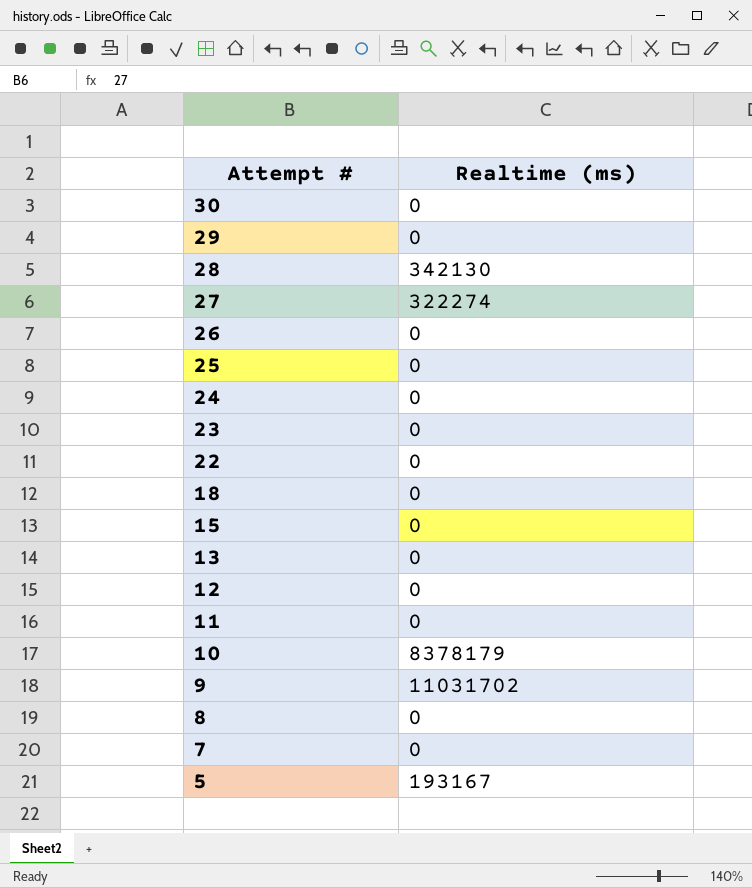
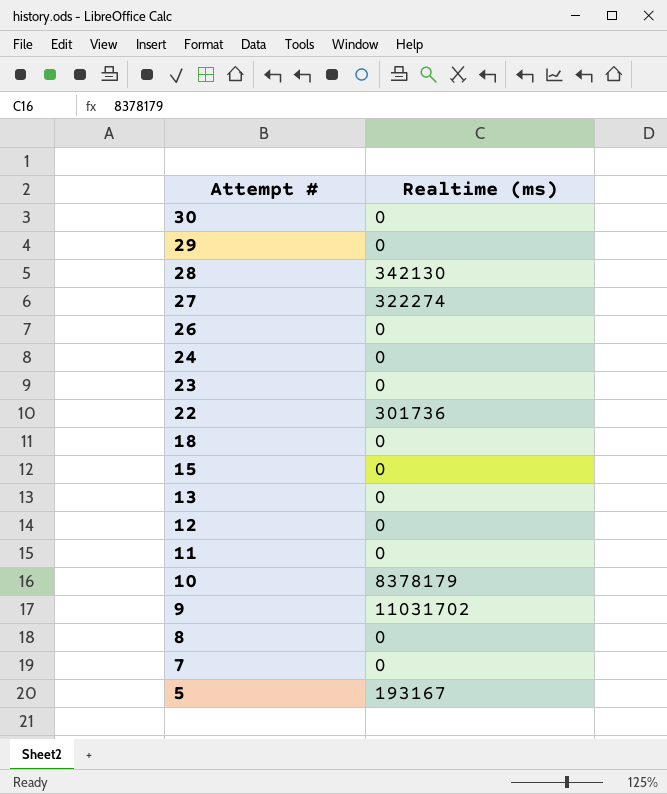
row 25: 0 -> none
22 | Realtime (ms): 0 -> 301736

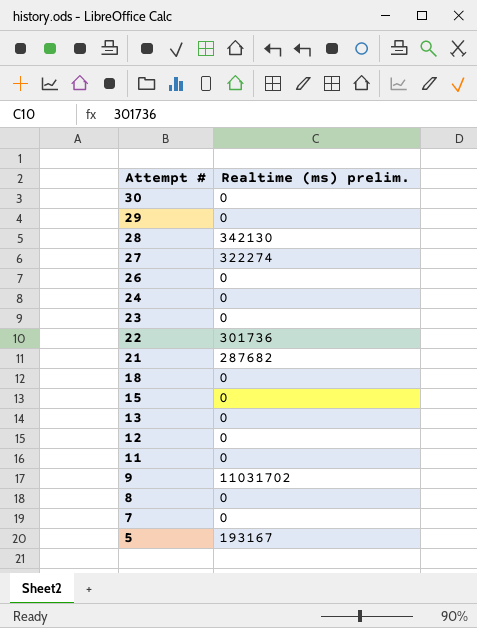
column name: Realtime (ms) -> Realtime (ms) prelim.
row 10: 8378179 -> none
row 21: none -> 287682

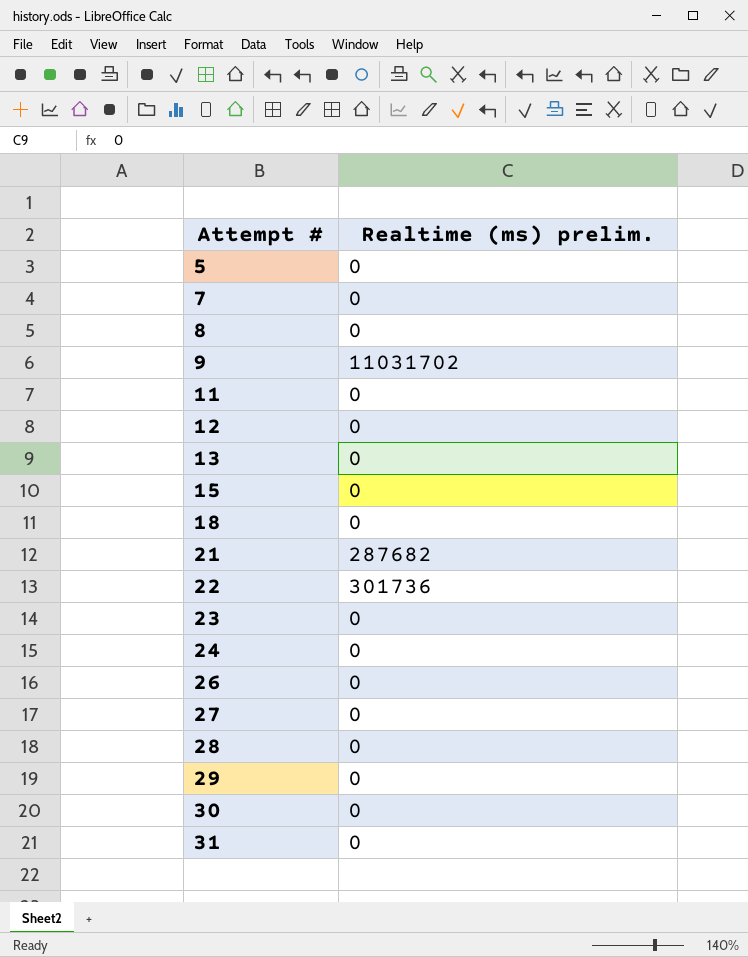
row order: Attempt # descending -> Attempt # ascending
5 | Realtime (ms) prelim.: 193167 -> 0
27 | Realtime (ms) prelim.: 322274 -> 0
28 | Realtime (ms) prelim.: 342130 -> 0
row 31: none -> 0

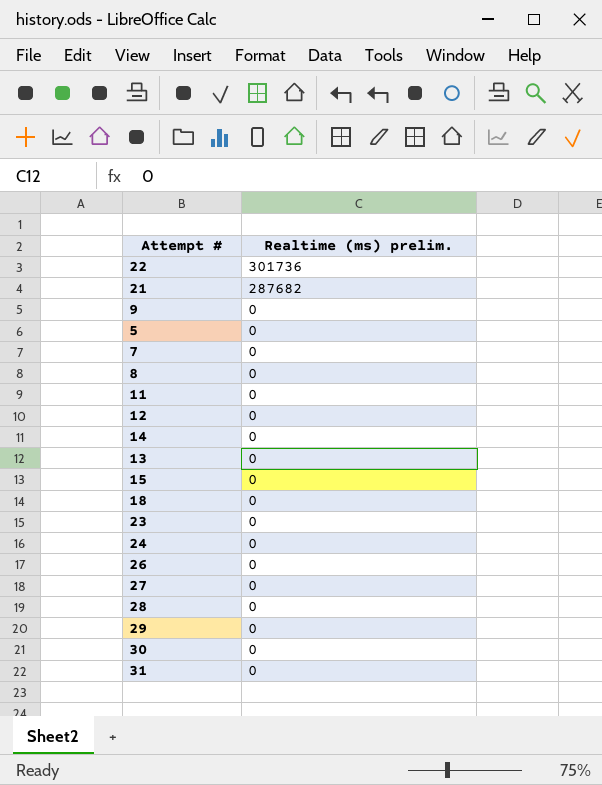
row order: Attempt # ascending -> Realtime (ms) prelim. descending
9 | Realtime (ms) prelim.: 11031702 -> 0
row 14: none -> 0

